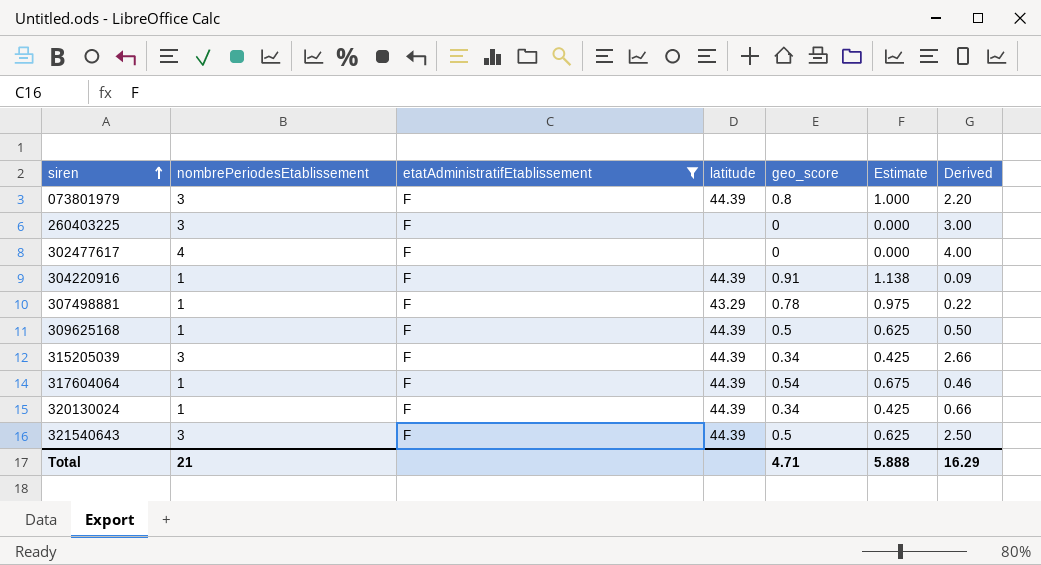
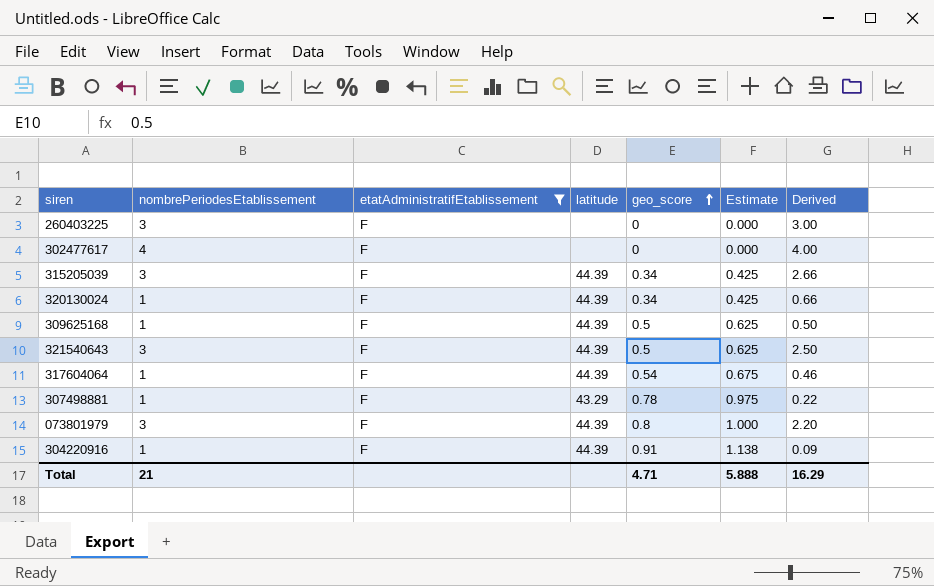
row order: siren ascending -> geo_score ascending

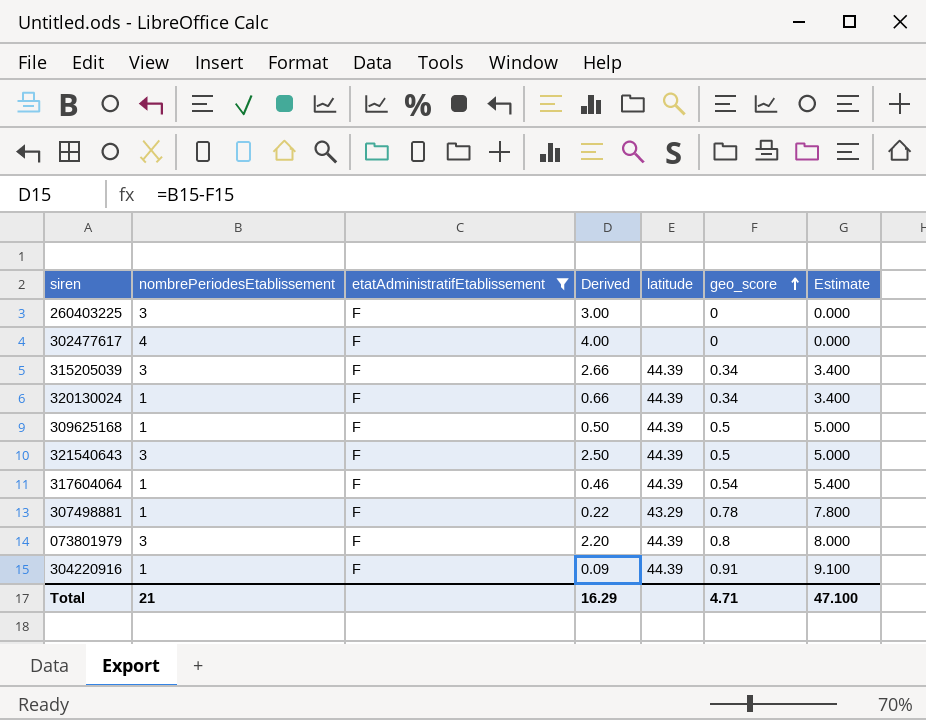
column Derived | position: 7 -> 4
column Estimate | formula: [geo_score] * 1.25 -> [geo_score] * 10
Total | Estimate: 5.888 -> 47.100

